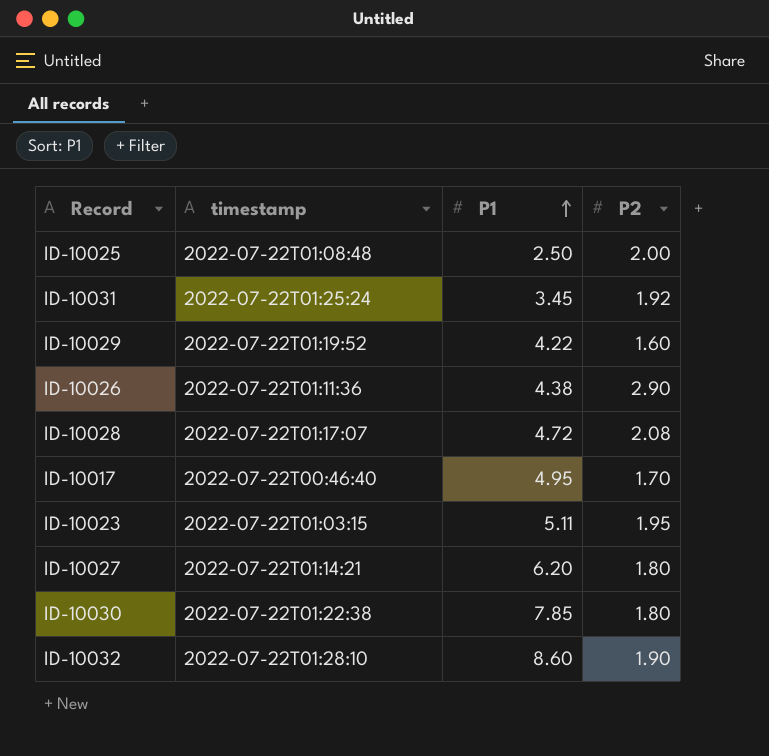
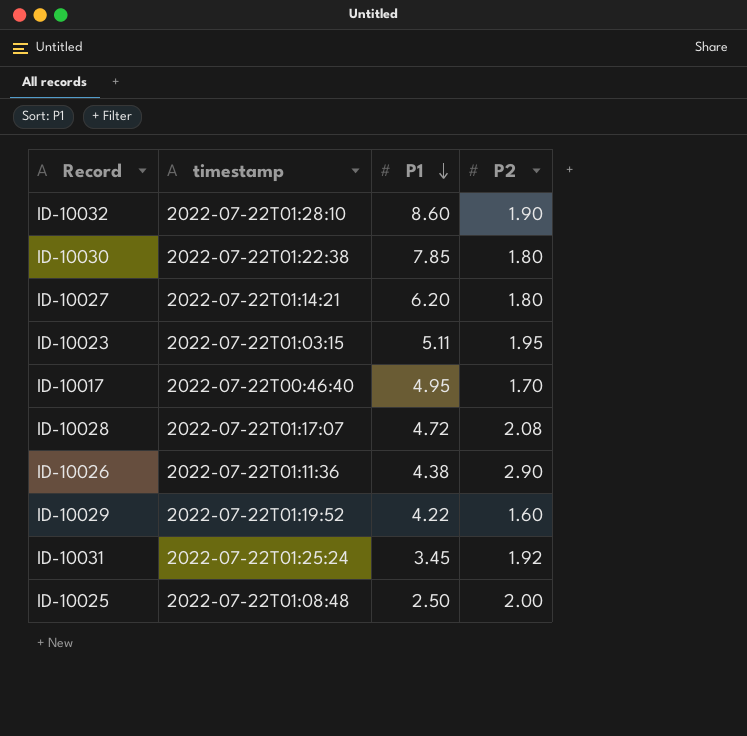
row order: P1 ascending -> P1 descending

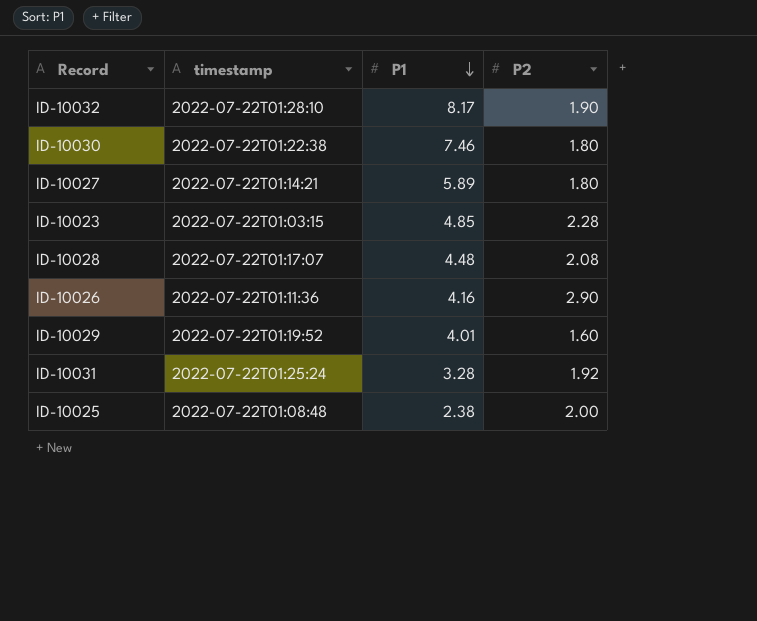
row ID-10017: 2022-07-22T00:46:40 | 4.95 | 1.70 -> none
ID-10032 | P1: 8.60 -> 8.17
ID-10030 | P1: 7.85 -> 7.46
ID-10027 | P1: 6.20 -> 5.89
ID-10023 | P1: 5.11 -> 4.85
ID-10023 | P2: 1.95 -> 2.28
ID-10028 | P1: 4.72 -> 4.48
ID-10026 | P1: 4.38 -> 4.16
ID-10029 | P1: 4.22 -> 4.01
ID-10031 | P1: 3.45 -> 3.28
ID-10025 | P1: 2.50 -> 2.38

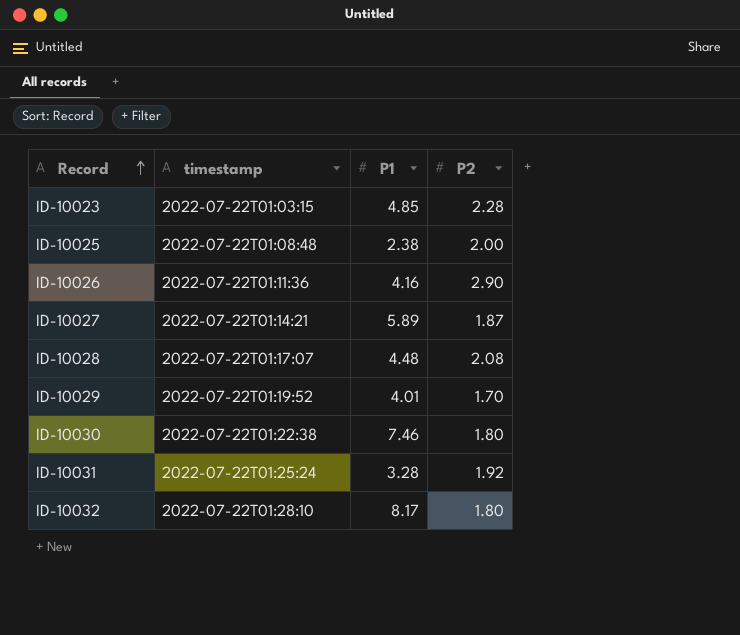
row order: P1 descending -> Record ascending
ID-10027 | P2: 1.80 -> 1.87
ID-10029 | P2: 1.60 -> 1.70
ID-10032 | P2: 1.90 -> 1.80

